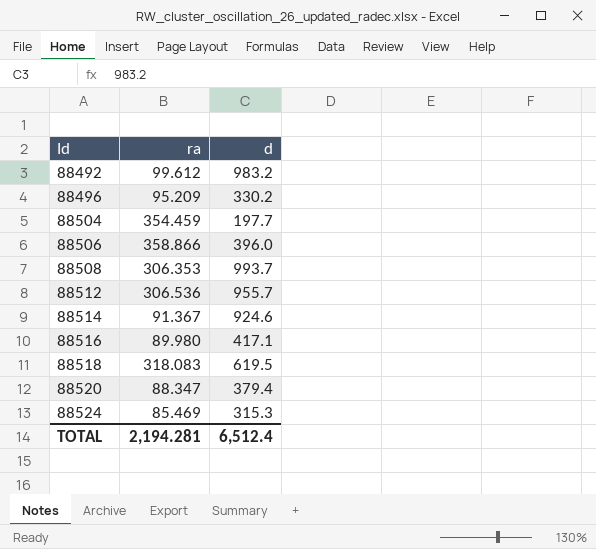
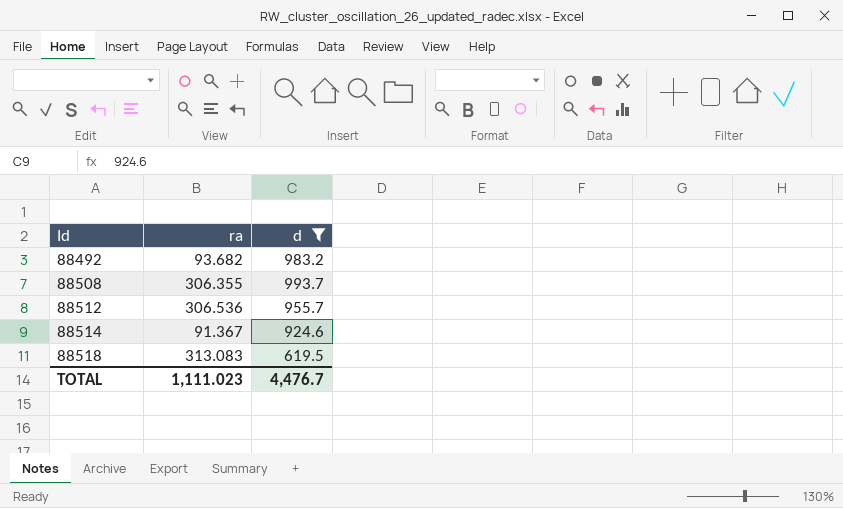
filter: none -> d >= 619.5
88492 | ra: 99.612 -> 93.682
88508 | ra: 306.353 -> 306.355
88518 | ra: 318.083 -> 313.083
TOTAL | ra: 2,194.281 -> 1,111.023
TOTAL | d: 6,512.4 -> 4,476.7

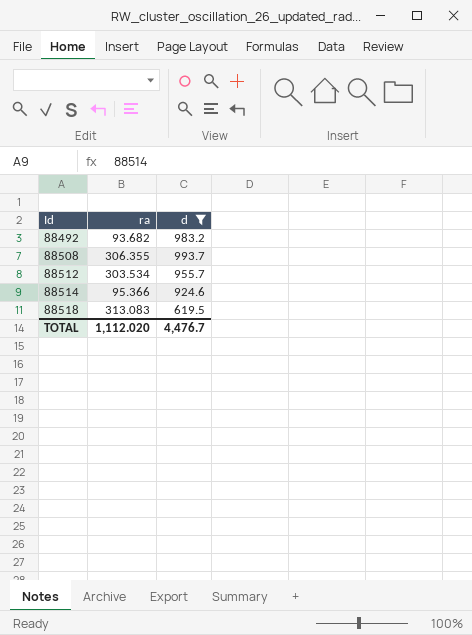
88512 | ra: 306.536 -> 303.534
88514 | ra: 91.367 -> 95.366
TOTAL | ra: 1,111.023 -> 1,112.020

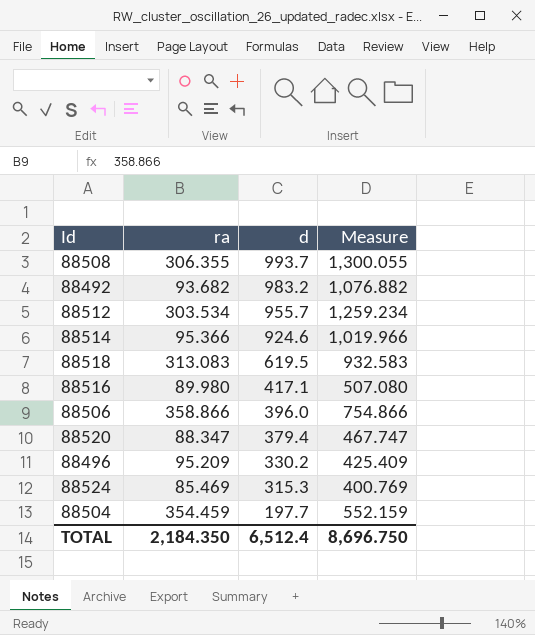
filter: d >= 619.5 -> none
row order: Id ascending -> d descending
column Measure | formula: none -> [ra] + [d]
TOTAL | ra: 1,112.020 -> 2,184.350
TOTAL | d: 4,476.7 -> 6,512.4

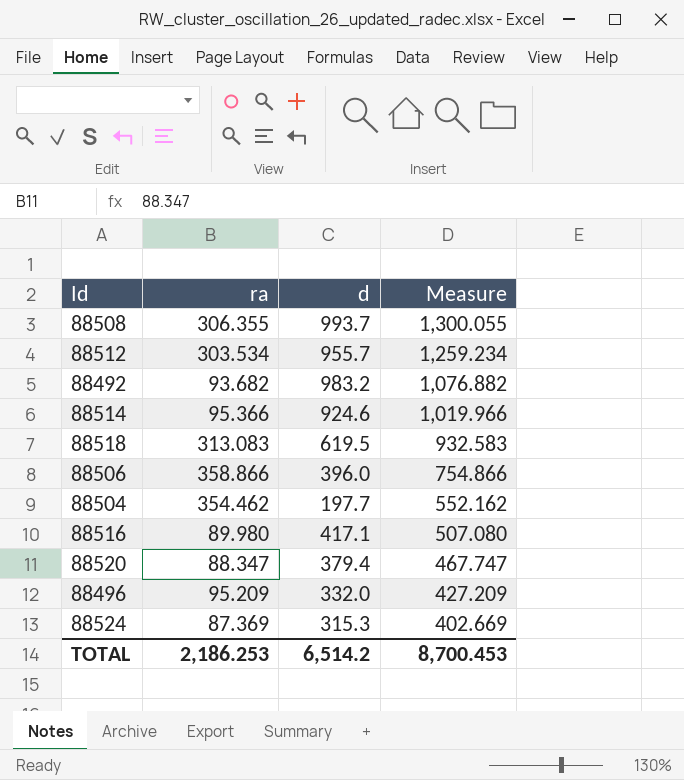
row order: d descending -> Measure descending
88504 | ra: 354.459 -> 354.462
88504 | Measure: 552.159 -> 552.162
88496 | d: 330.2 -> 332.0
88496 | Measure: 425.409 -> 427.209
88524 | ra: 85.469 -> 87.369
88524 | Measure: 400.769 -> 402.669
TOTAL | ra: 2,184.350 -> 2,186.253
TOTAL | d: 6,512.4 -> 6,514.2
TOTAL | Measure: 8,696.750 -> 8,700.453

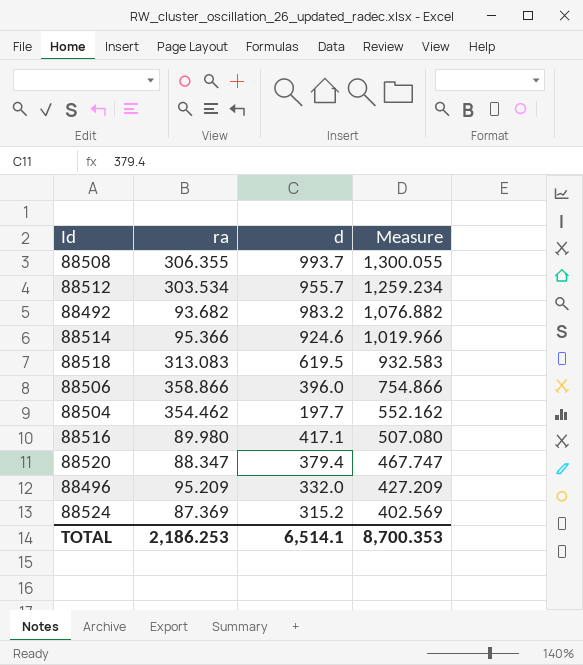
88524 | d: 315.3 -> 315.2
88524 | Measure: 402.669 -> 402.569
TOTAL | d: 6,514.2 -> 6,514.1
TOTAL | Measure: 8,700.453 -> 8,700.353

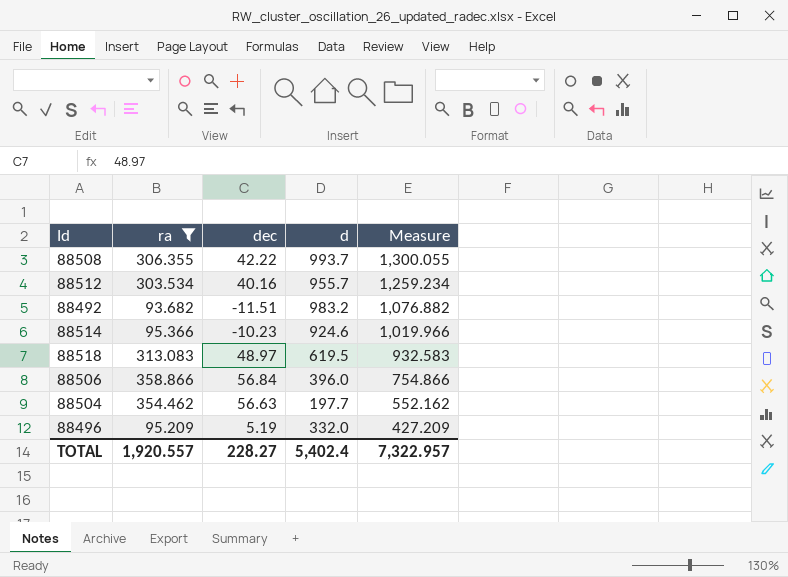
filter: none -> ra >= 93.682
column dec | position: none -> 3
TOTAL | ra: 2,186.253 -> 1,920.557
TOTAL | d: 6,514.1 -> 5,402.4
TOTAL | Measure: 8,700.353 -> 7,322.957

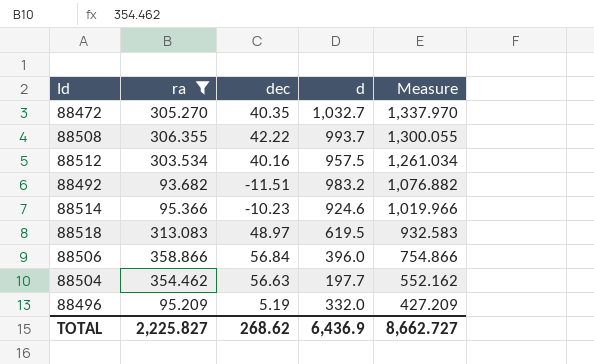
row 88472: none -> 305.270 | 40.35 | 1,032.7 | 1,337.970
88512 | d: 955.7 -> 957.5
88512 | Measure: 1,259.234 -> 1,261.034
TOTAL | ra: 1,920.557 -> 2,225.827
TOTAL | dec: 228.27 -> 268.62
TOTAL | d: 5,402.4 -> 6,436.9
TOTAL | Measure: 7,322.957 -> 8,662.727

